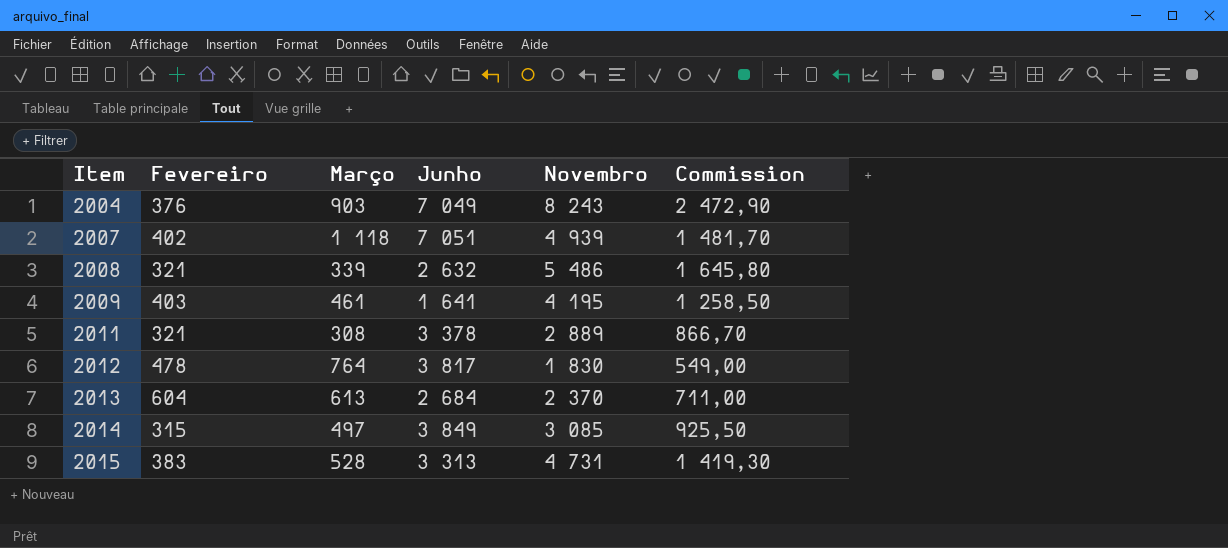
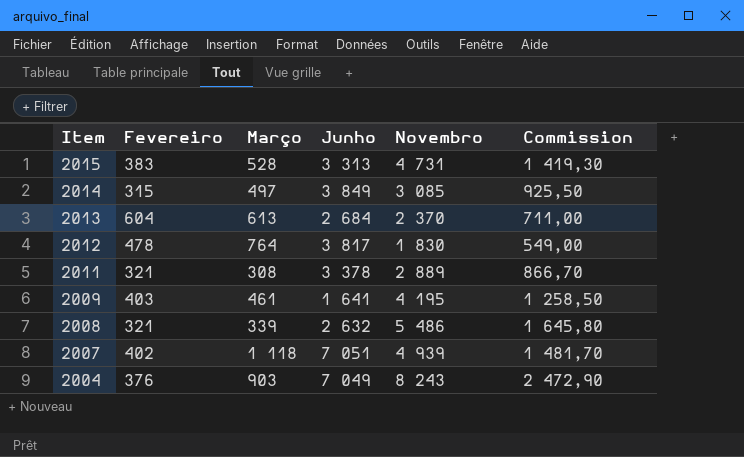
row order: Item ascending -> Item descending

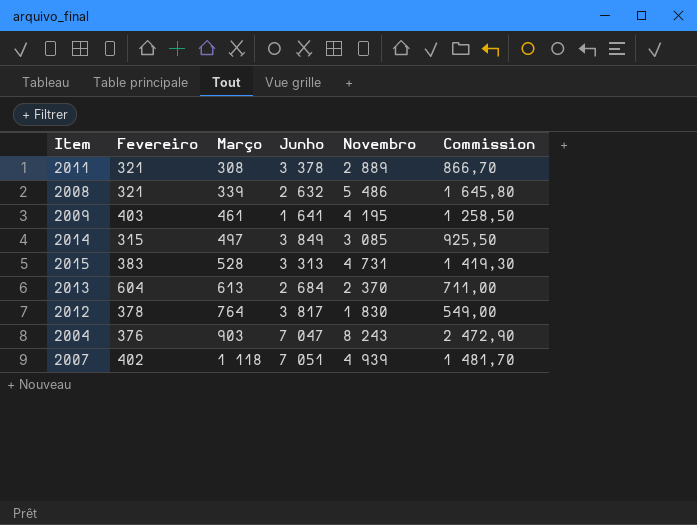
row order: Item descending -> Março ascending
2012 | Fevereiro: 478 -> 378
2004 | Junho: 7 049 -> 7 047

